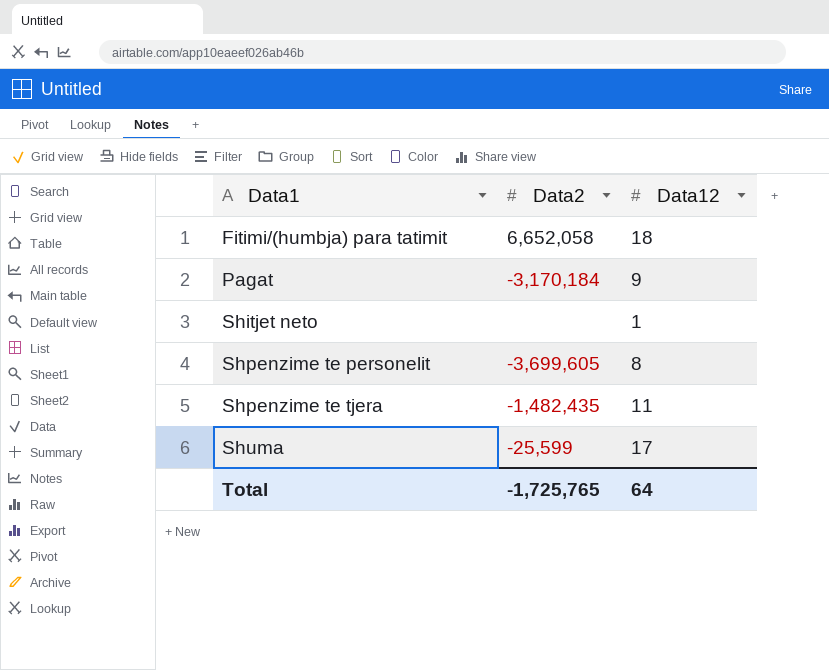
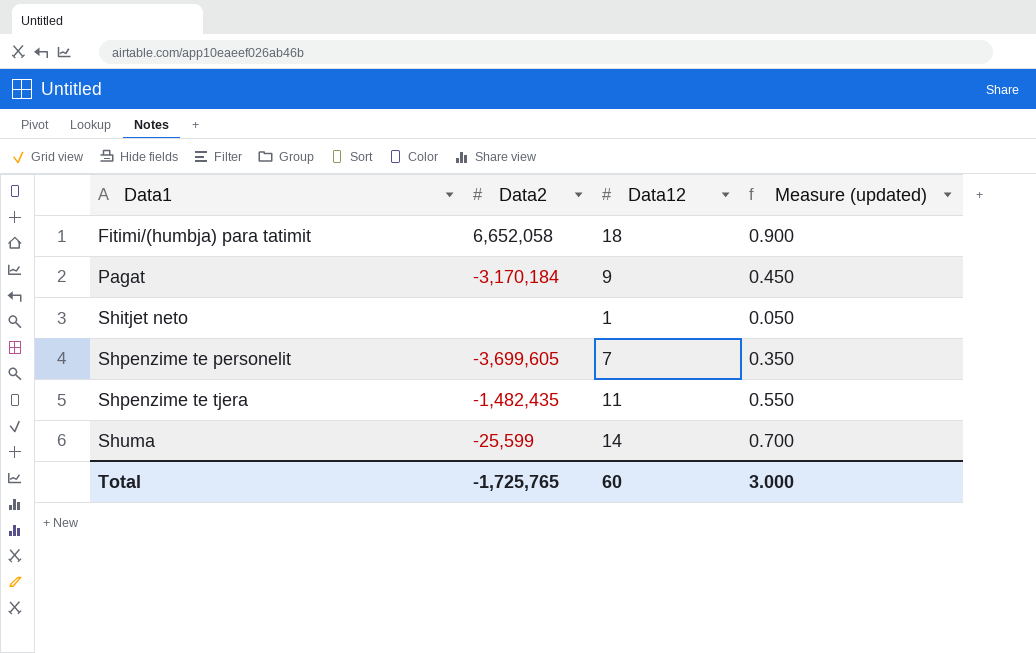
column Measure (updated) | formula: none -> [Data12] * 0.05
Shpenzime te personelit | Data12: 8 -> 7
Shuma | Data12: 17 -> 14
Total | Data12: 64 -> 60

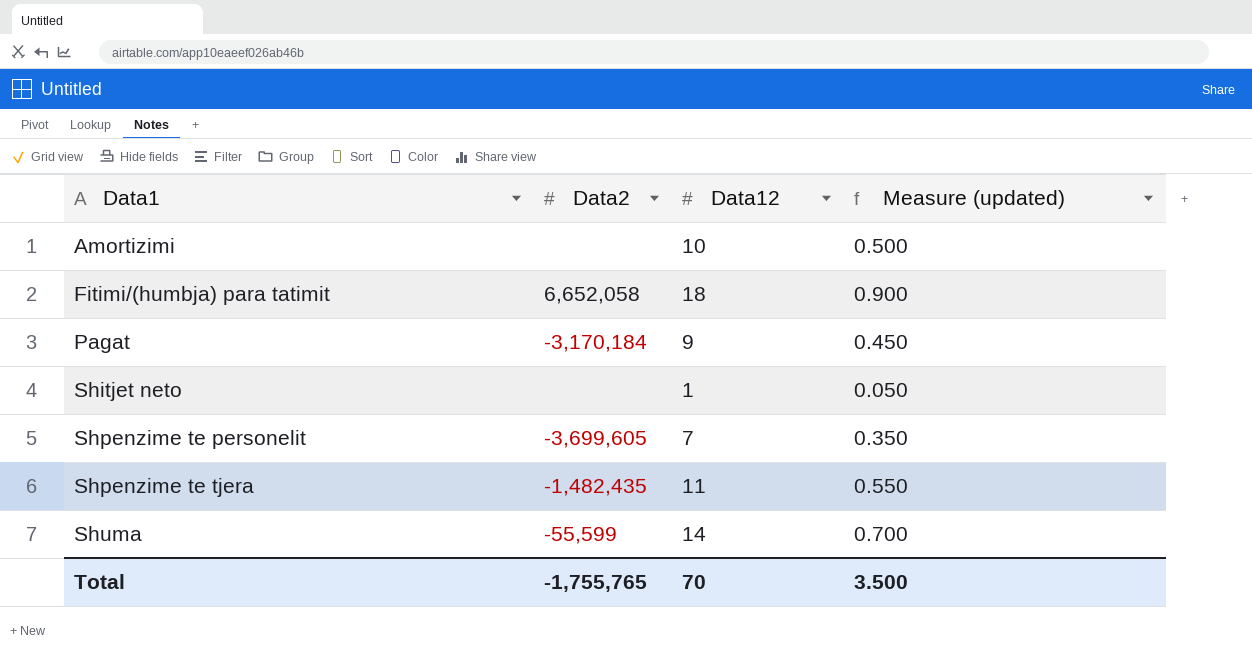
row Amortizimi: none -> none | 10 | 0.500
Shuma | Data2: -25,599 -> -55,599
Total | Data2: -1,725,765 -> -1,755,765
Total | Data12: 60 -> 70
Total | Measure (updated): 3.000 -> 3.500

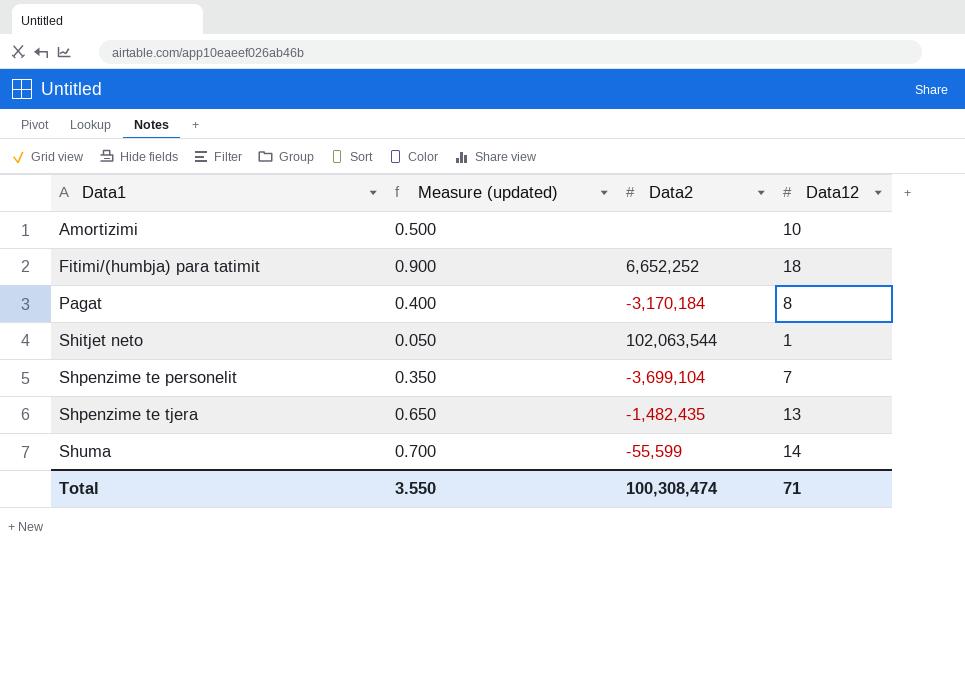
column Measure (updated) | position: 4 -> 2
Fitimi/(humbja) para tatimit | Data2: 6,652,058 -> 6,652,252
Pagat | Measure (updated): 0.450 -> 0.400
Pagat | Data12: 9 -> 8
Shitjet neto | Data2: none -> 102,063,544
Shpenzime te personelit | Data2: -3,699,605 -> -3,699,104
Shpenzime te tjera | Measure (updated): 0.550 -> 0.650
Shpenzime te tjera | Data12: 11 -> 13
Total | Measure (updated): 3.500 -> 3.550
Total | Data2: -1,755,765 -> 100,308,474
Total | Data12: 70 -> 71

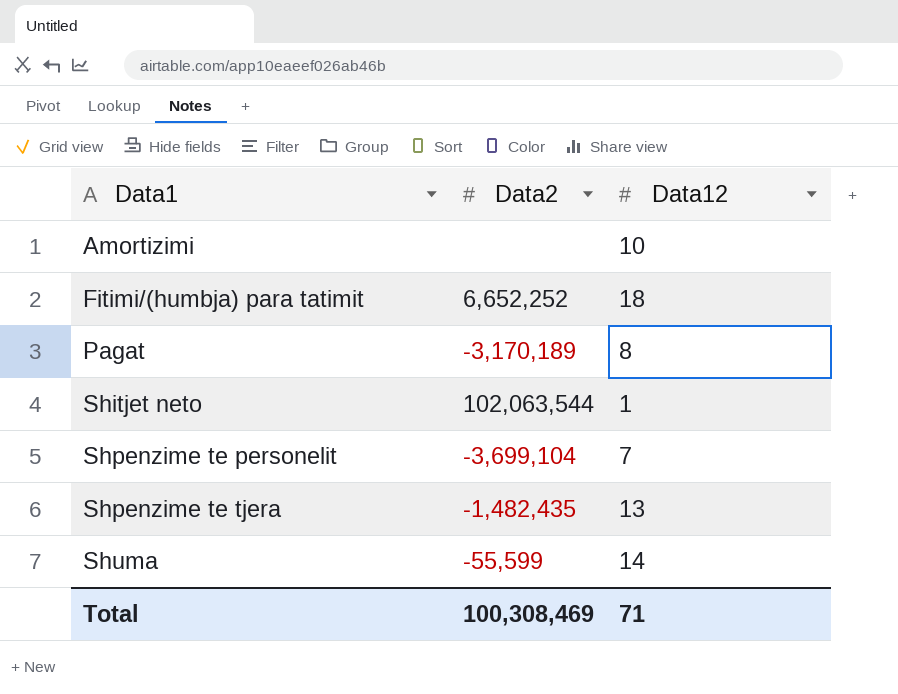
column Measure (updated) | formula: [Data12] * 0.05 -> none
Pagat | Data2: -3,170,184 -> -3,170,189
Total | Data2: 100,308,474 -> 100,308,469

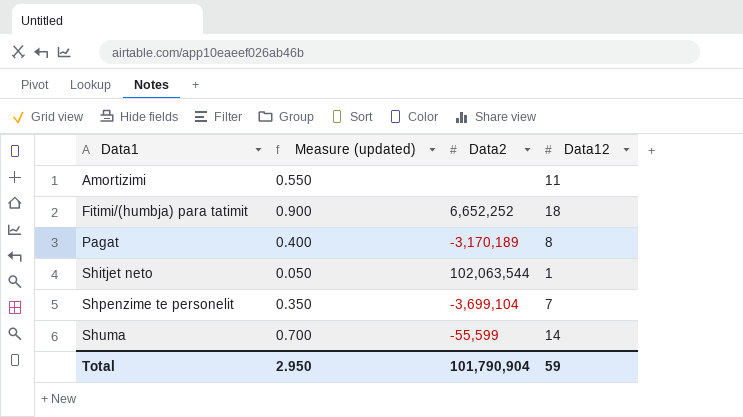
column Measure (updated) | formula: none -> [Data12] * 0.05
row Shpenzime te tjera: -1,482,435 | 13 -> none
Amortizimi | Data12: 10 -> 11
Total | Data2: 100,308,469 -> 101,790,904
Total | Data12: 71 -> 59

